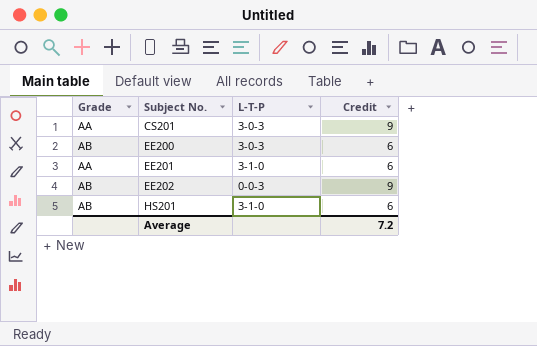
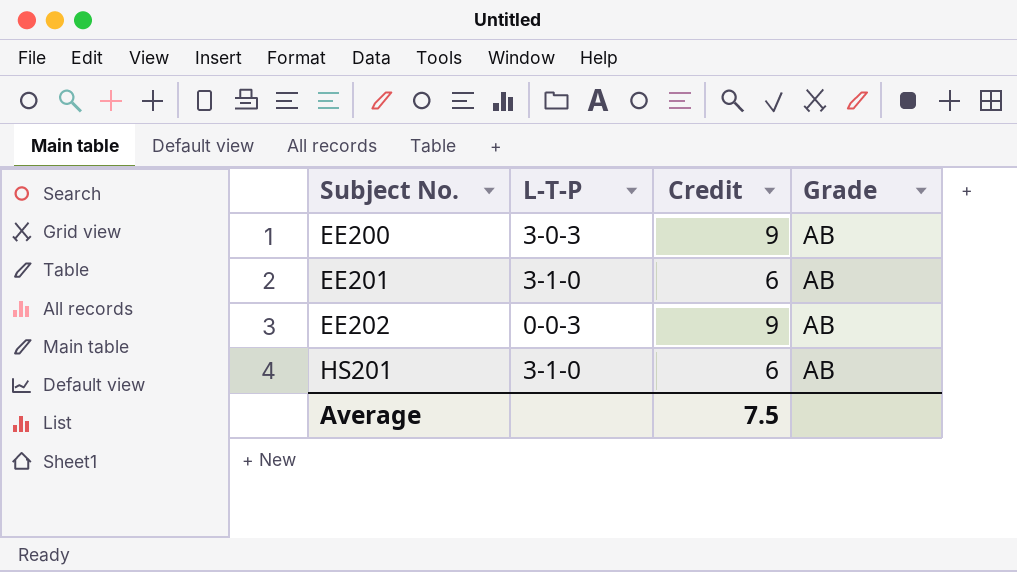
column Grade | position: 1 -> 4
row CS201: AA | 3-0-3 | 9 -> none
EE200 | Credit: 6 -> 9
EE201 | Grade: AA -> AB
Average | Credit: 7.2 -> 7.5

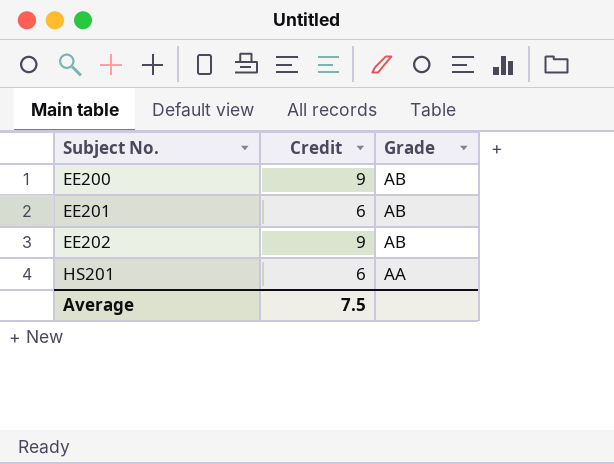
column L-T-P | position: 2 -> none
HS201 | Grade: AB -> AA

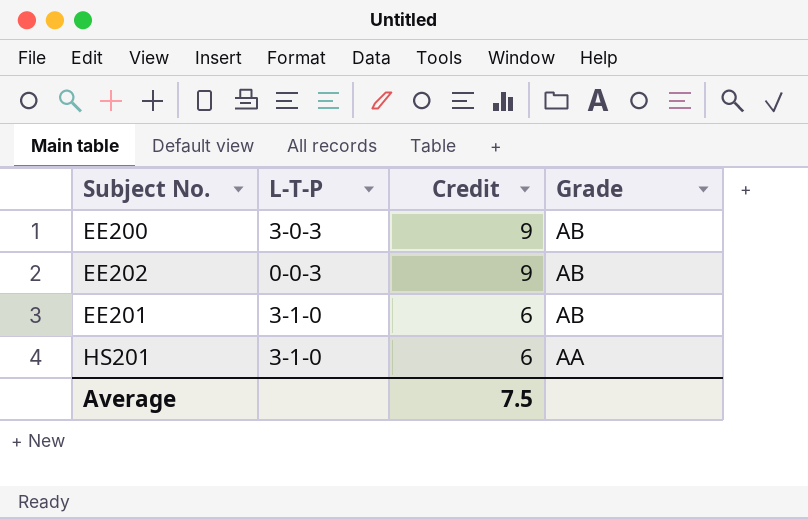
row order: Subject No. ascending -> Credit descending
column L-T-P | position: none -> 2

